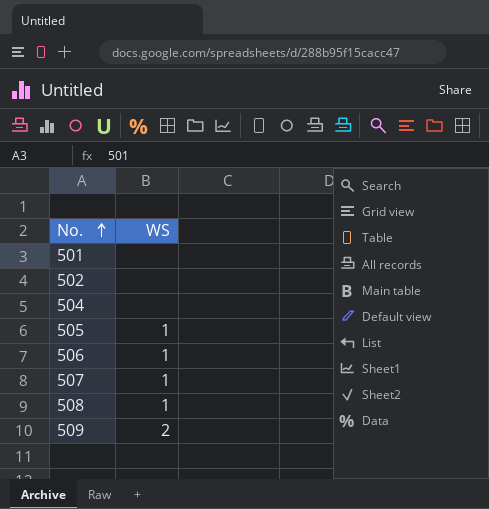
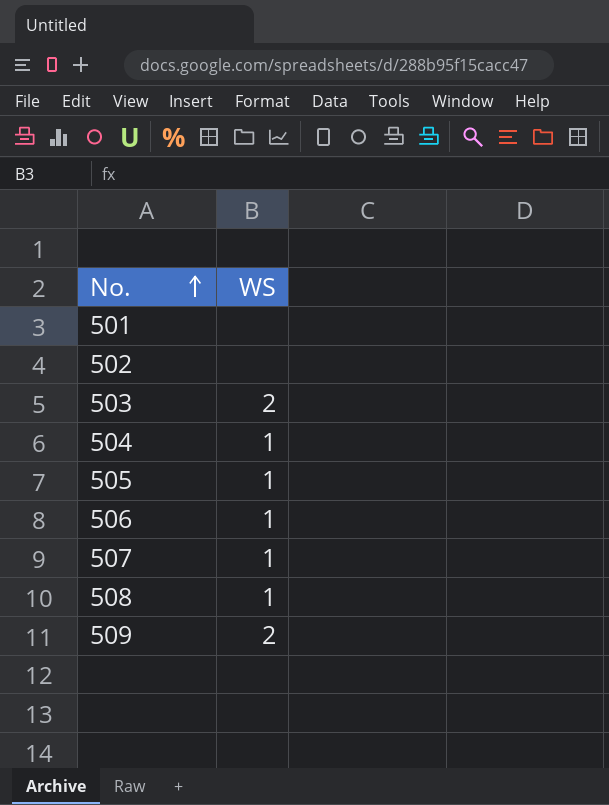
row 503: none -> 2
504 | WS: none -> 1

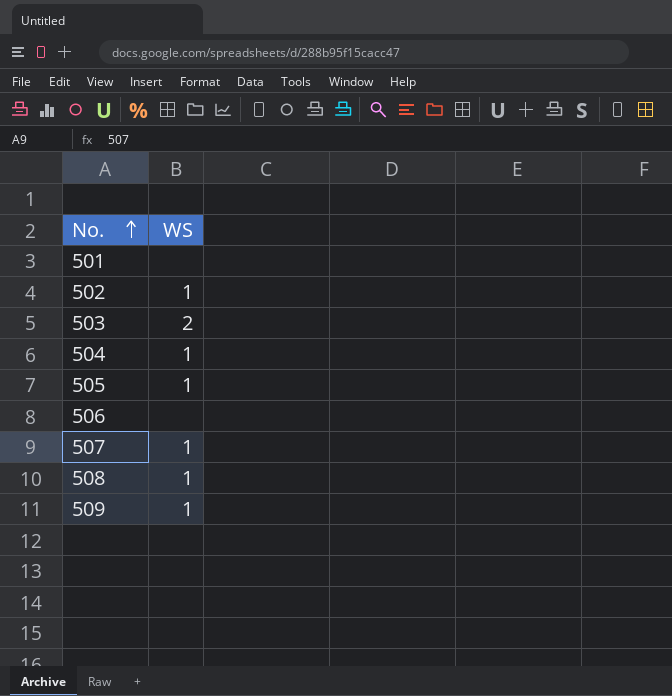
502 | WS: none -> 1
506 | WS: 1 -> none
509 | WS: 2 -> 1

